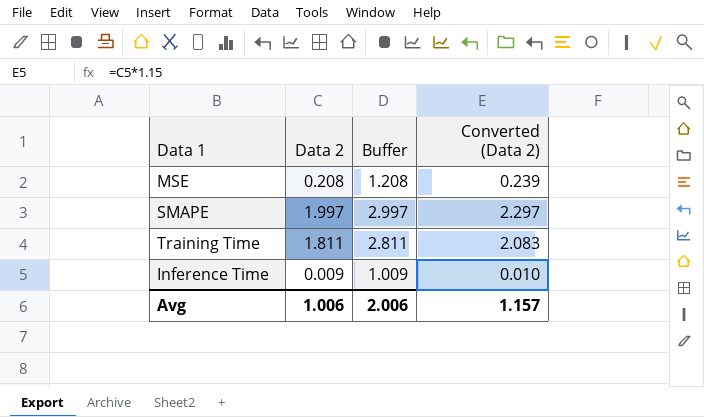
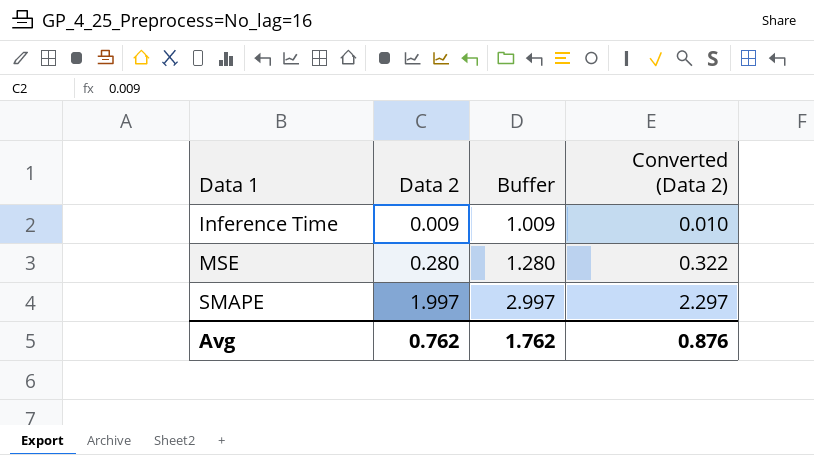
row order: none -> Data 1 ascending
row Training Time: 1.811 | 2.811 | 2.083 -> none
MSE | Data 2: 0.208 -> 0.280
MSE | Buffer: 1.208 -> 1.280
MSE | Converted (Data 2): 0.239 -> 0.322
Avg | Data 2: 1.006 -> 0.762
Avg | Buffer: 2.006 -> 1.762
Avg | Converted (Data 2): 1.157 -> 0.876

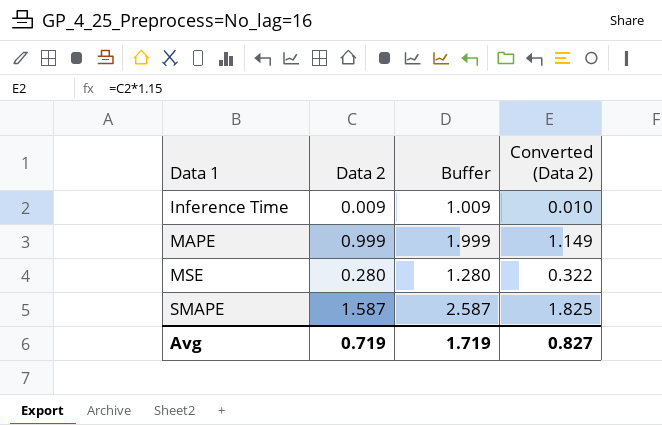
row MAPE: none -> 0.999 | 1.999 | 1.149
SMAPE | Data 2: 1.997 -> 1.587
SMAPE | Buffer: 2.997 -> 2.587
SMAPE | Converted (Data 2): 2.297 -> 1.825
Avg | Data 2: 0.762 -> 0.719
Avg | Buffer: 1.762 -> 1.719
Avg | Converted (Data 2): 0.876 -> 0.827

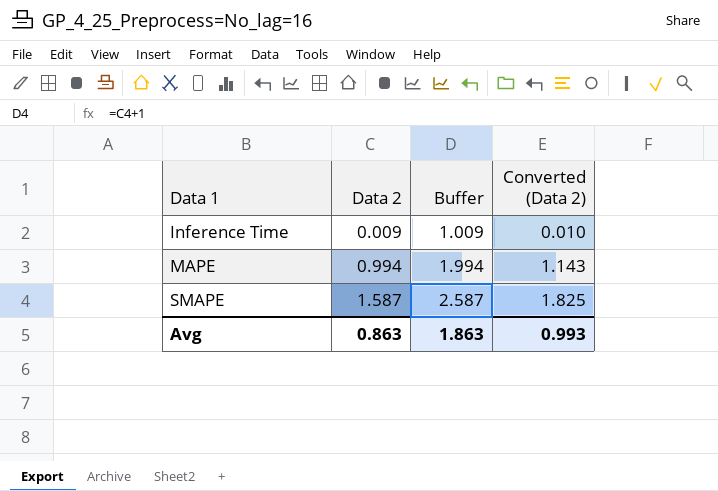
row MSE: 0.280 | 1.280 | 0.322 -> none
MAPE | Data 2: 0.999 -> 0.994
MAPE | Buffer: 1.999 -> 1.994
MAPE | Converted (Data 2): 1.149 -> 1.143
Avg | Data 2: 0.719 -> 0.863
Avg | Buffer: 1.719 -> 1.863
Avg | Converted (Data 2): 0.827 -> 0.993

